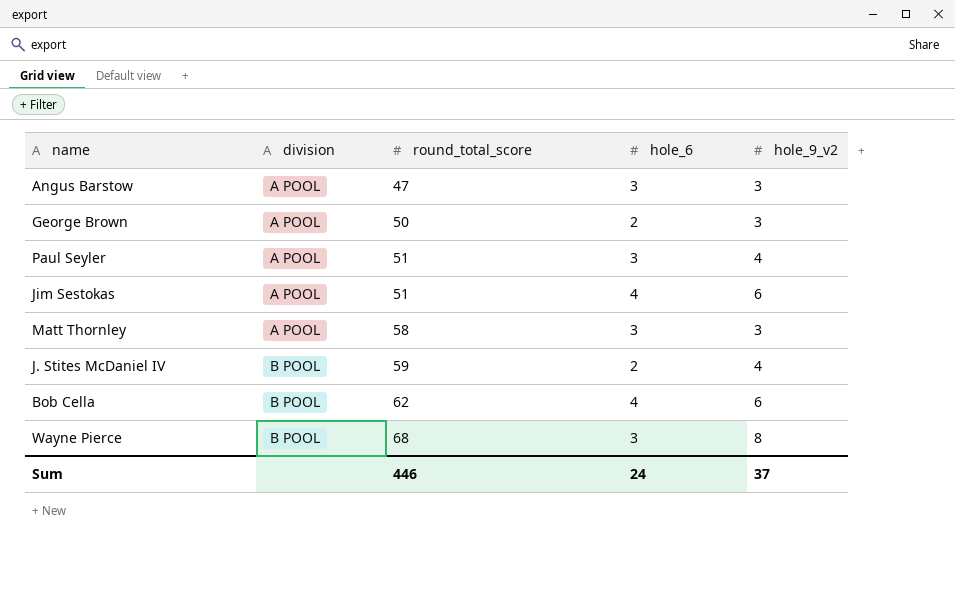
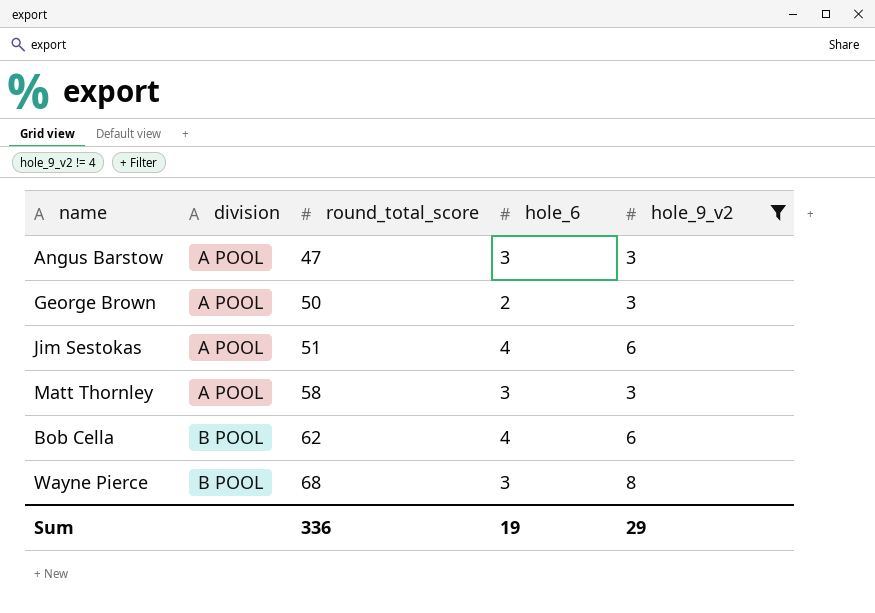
filter: none -> hole_9_v2 != 4
Sum | round_total_score: 446 -> 336
Sum | hole_6: 24 -> 19
Sum | hole_9_v2: 37 -> 29

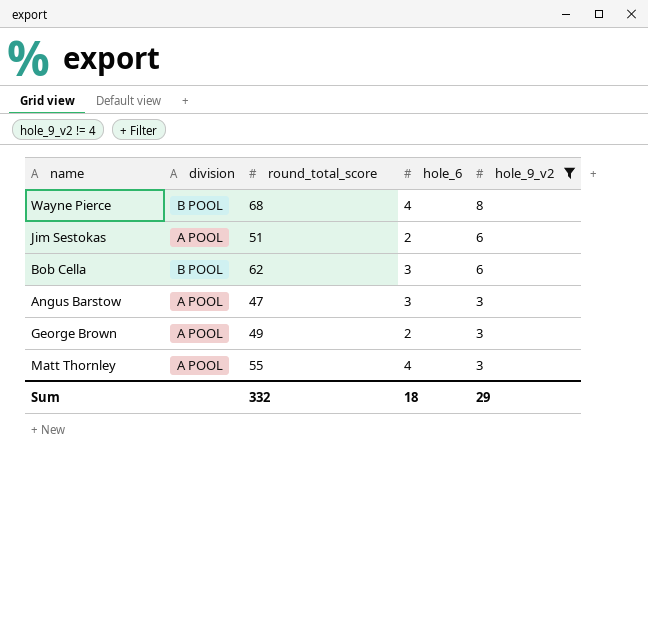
row order: division ascending -> hole_9_v2 descending
Wayne Pierce | hole_6: 3 -> 4
Jim Sestokas | hole_6: 4 -> 2
Bob Cella | hole_6: 4 -> 3
George Brown | round_total_score: 50 -> 49
Matt Thornley | round_total_score: 58 -> 55
Matt Thornley | hole_6: 3 -> 4
Sum | round_total_score: 336 -> 332
Sum | hole_6: 19 -> 18

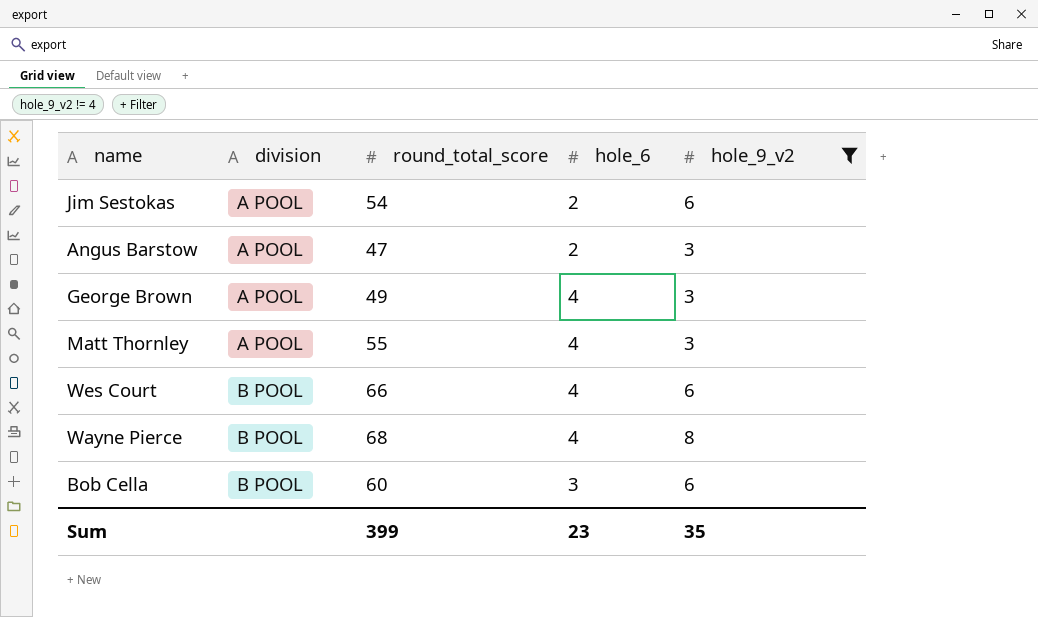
row order: hole_9_v2 descending -> division ascending
Jim Sestokas | round_total_score: 51 -> 54
Angus Barstow | hole_6: 3 -> 2
George Brown | hole_6: 2 -> 4
row Wes Court: none -> B POOL | 66 | 4 | 6
Bob Cella | round_total_score: 62 -> 60
Sum | round_total_score: 332 -> 399
Sum | hole_6: 18 -> 23
Sum | hole_9_v2: 29 -> 35

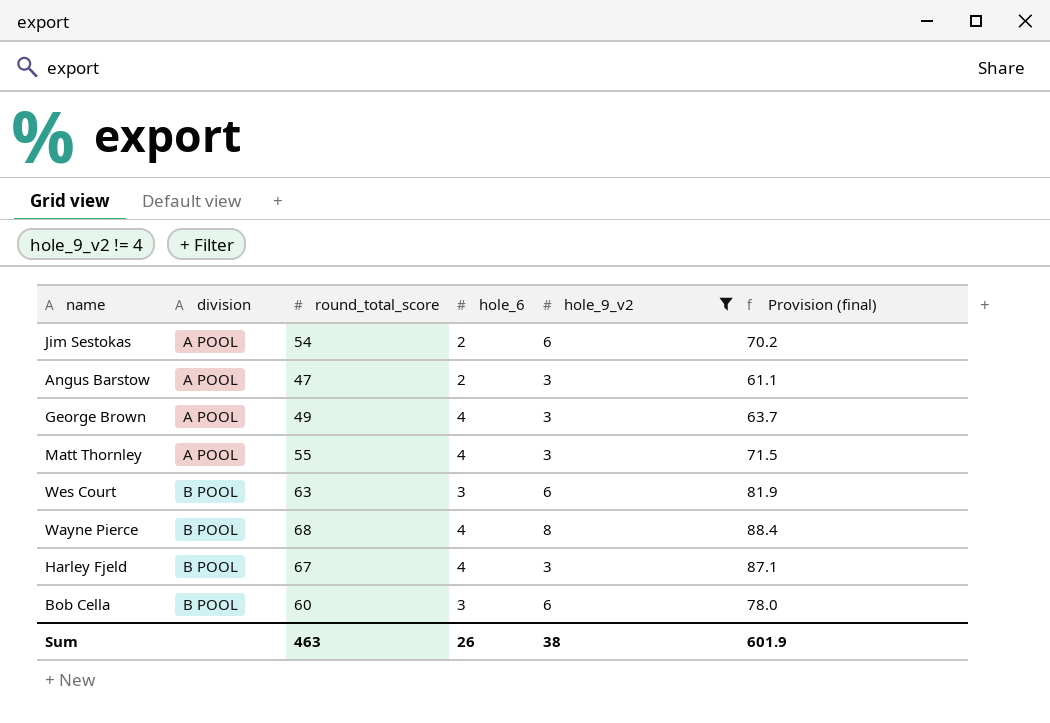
column Provision (final) | formula: none -> [round_total_score] * 1.3
Wes Court | round_total_score: 66 -> 63
Wes Court | hole_6: 4 -> 3
row Harley Fjeld: none -> B POOL | 67 | 4 | 3 | 87.1
Sum | round_total_score: 399 -> 463
Sum | hole_6: 23 -> 26
Sum | hole_9_v2: 35 -> 38

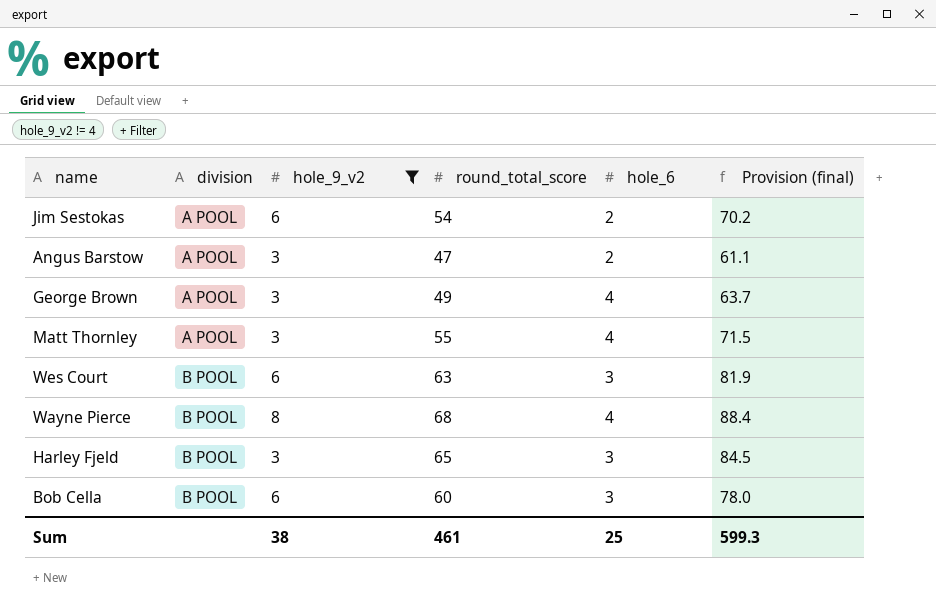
column hole_9_v2 | position: 5 -> 3
Harley Fjeld | round_total_score: 67 -> 65
Harley Fjeld | hole_6: 4 -> 3
Harley Fjeld | Provision (final): 87.1 -> 84.5
Sum | round_total_score: 463 -> 461
Sum | hole_6: 26 -> 25
Sum | Provision (final): 601.9 -> 599.3

